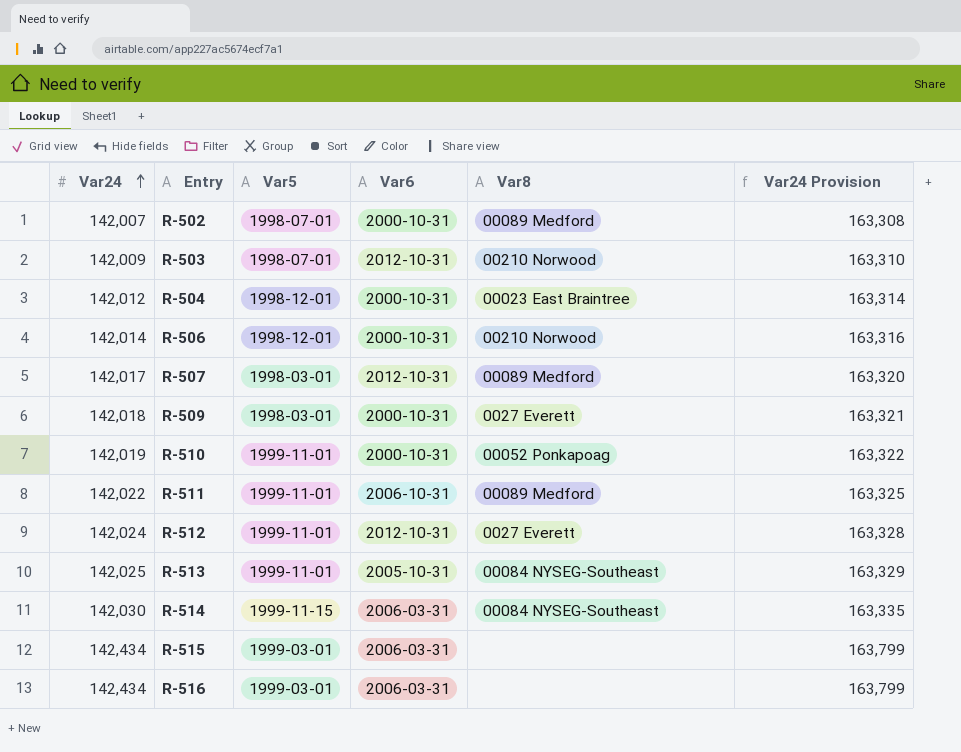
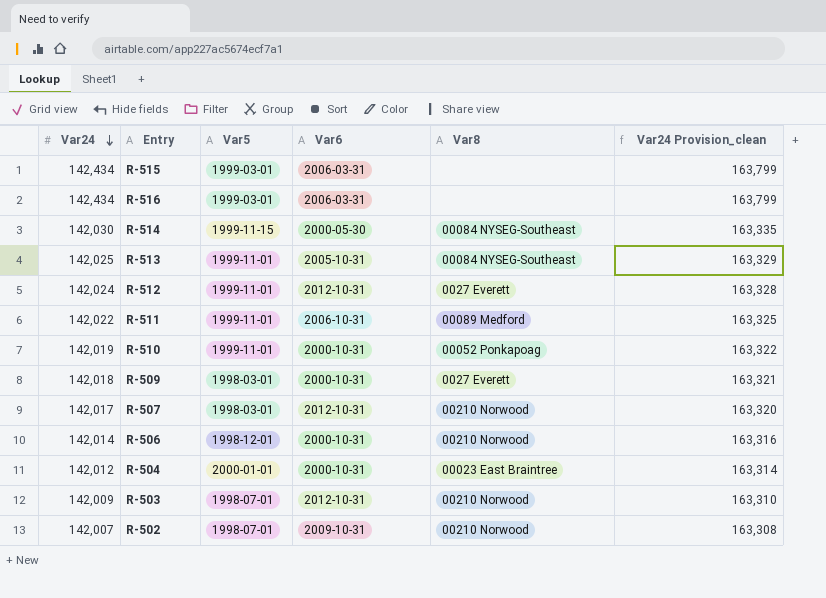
row order: Var24 ascending -> Var24 descending
column name: Var24 Provision -> Var24 Provision_clean
R-514 | Var6: 2006-03-31 -> 2000-05-30
R-507 | Var8: 00089 Medford -> 00210 Norwood
R-504 | Var5: 1998-12-01 -> 2000-01-01
R-502 | Var6: 2000-10-31 -> 2009-10-31
R-502 | Var8: 00089 Medford -> 00210 Norwood

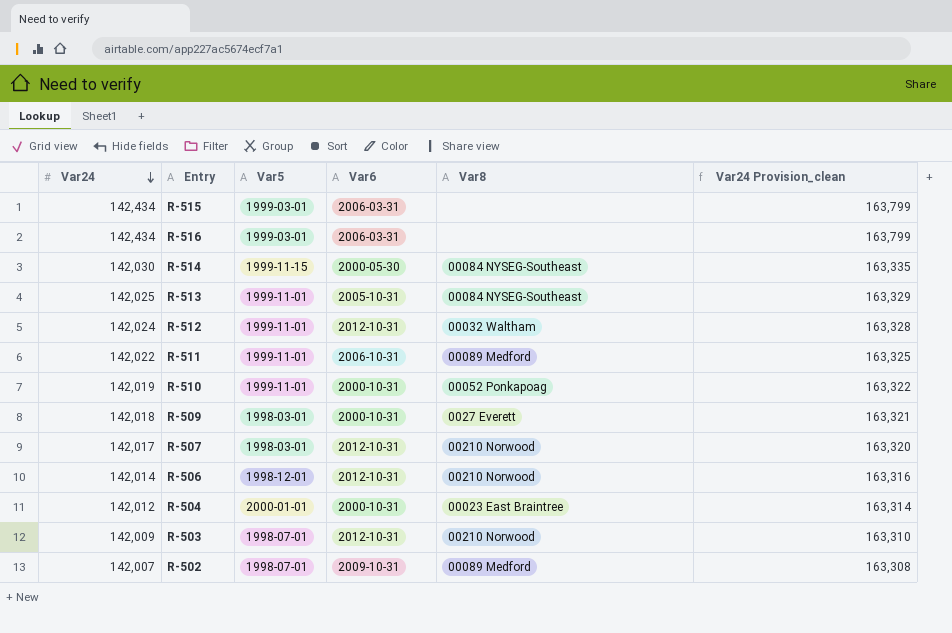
R-512 | Var8: 0027 Everett -> 00032 Waltham
R-506 | Var6: 2000-10-31 -> 2012-10-31
R-502 | Var8: 00210 Norwood -> 00089 Medford

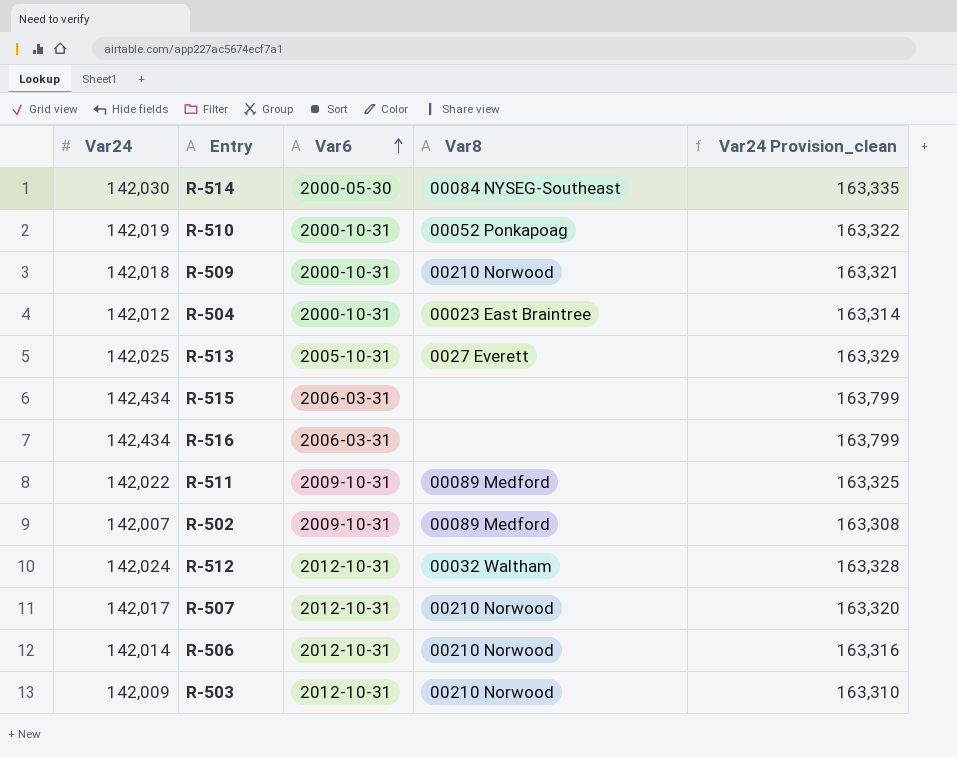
row order: Var24 descending -> Var6 ascending
column Var5 | position: 3 -> none
R-509 | Var8: 0027 Everett -> 00210 Norwood
R-513 | Var8: 00084 NYSEG-Southeast -> 0027 Everett
R-511 | Var6: 2006-10-31 -> 2009-10-31

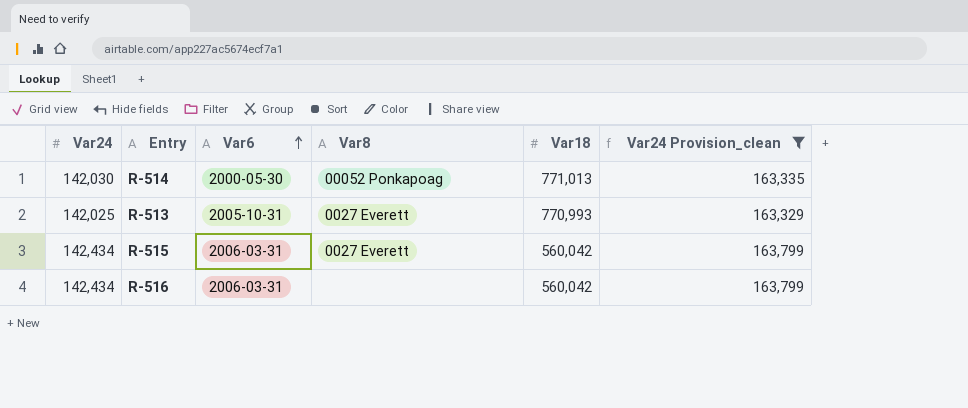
filter: none -> Var24 Provision_clean >= 163,329
column Var18 | position: none -> 5
R-514 | Var8: 00084 NYSEG-Southeast -> 00052 Ponkapoag
R-515 | Var8: none -> 0027 Everett

